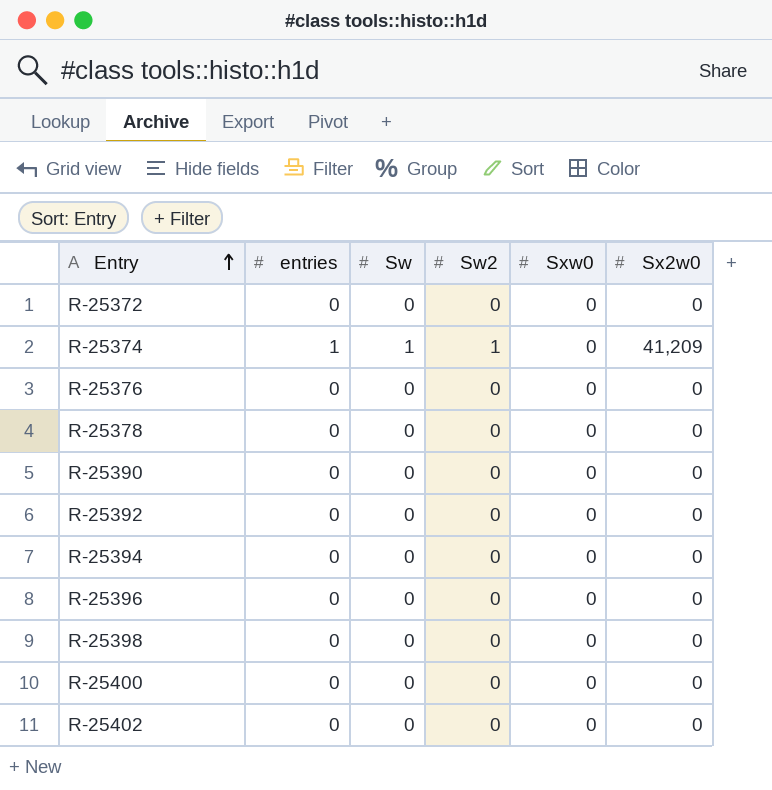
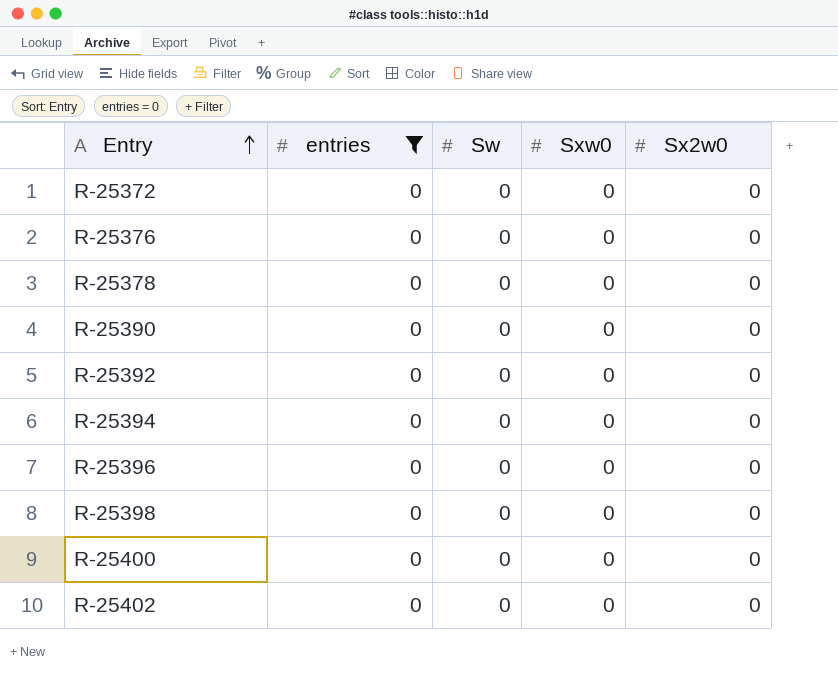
filter: none -> entries = 0
column Sw2 | position: 4 -> none

